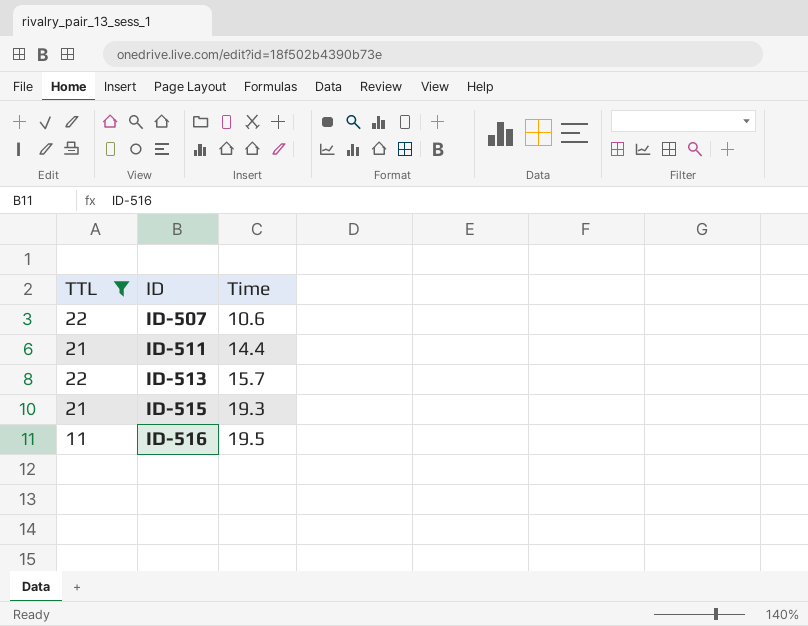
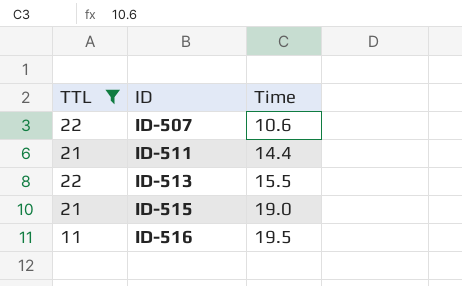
ID-513 | Time: 15.7 -> 15.5
ID-515 | Time: 19.3 -> 19.0

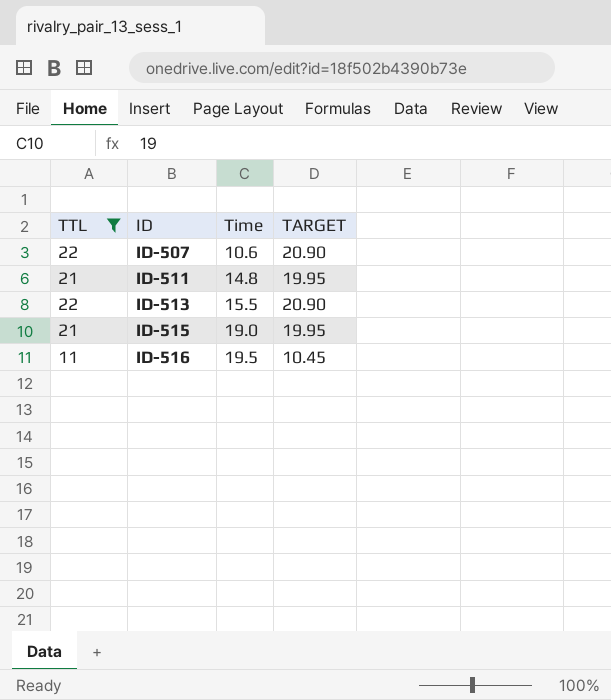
column TARGET | formula: none -> [TTL] * 0.95
ID-511 | Time: 14.4 -> 14.8

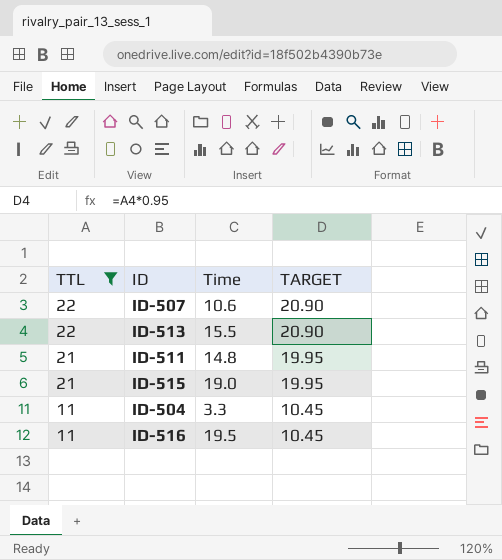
row order: ID ascending -> TTL descending
row ID-504: none -> 11 | 3.3 | 10.45

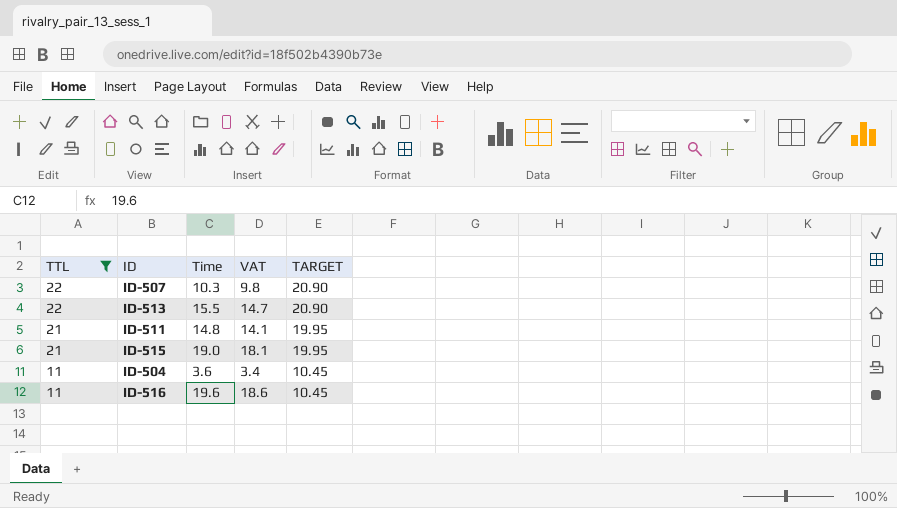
column VAT | formula: none -> [Time] * 0.95
ID-507 | Time: 10.6 -> 10.3
ID-504 | Time: 3.3 -> 3.6
ID-516 | Time: 19.5 -> 19.6

